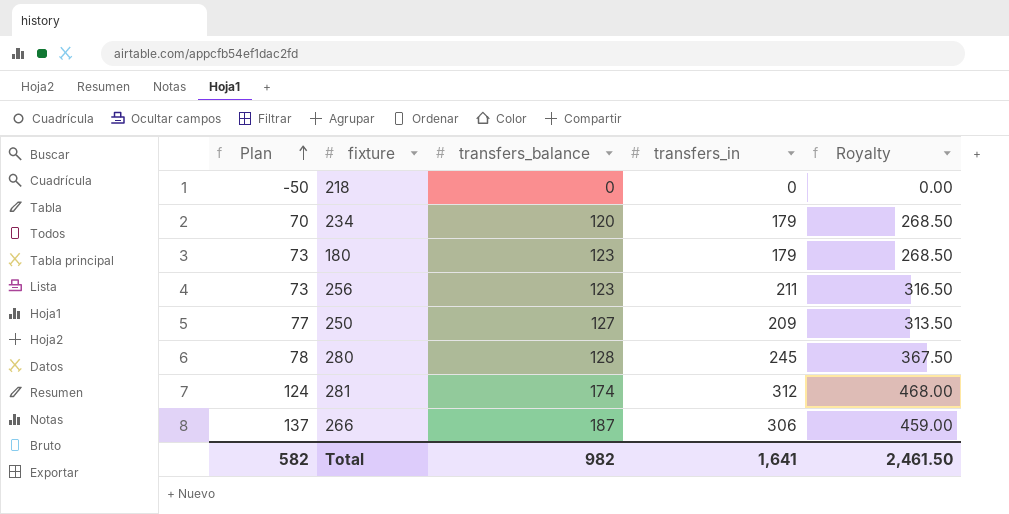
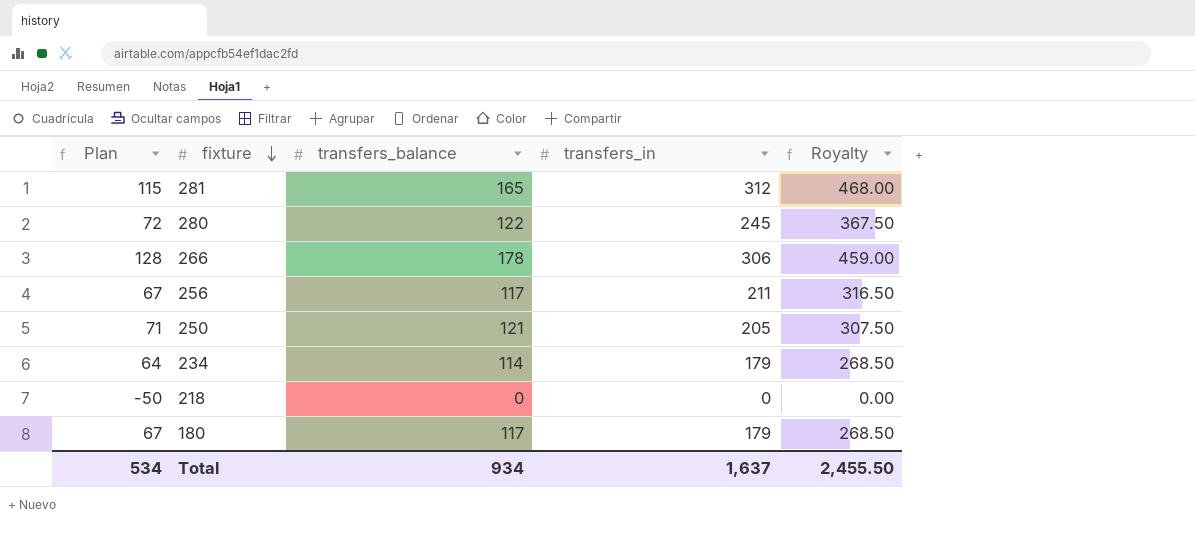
row order: Plan ascending -> fixture descending
281 | Plan: 124 -> 115
281 | transfers_balance: 174 -> 165
280 | Plan: 78 -> 72
280 | transfers_balance: 128 -> 122
266 | Plan: 137 -> 128
266 | transfers_balance: 187 -> 178
256 | Plan: 73 -> 67
256 | transfers_balance: 123 -> 117
250 | Plan: 77 -> 71
250 | transfers_balance: 127 -> 121
250 | transfers_in: 209 -> 205
250 | Royalty: 313.50 -> 307.50
234 | Plan: 70 -> 64
234 | transfers_balance: 120 -> 114
180 | Plan: 73 -> 67
180 | transfers_balance: 123 -> 117
Total | Plan: 582 -> 534
Total | transfers_balance: 982 -> 934
Total | transfers_in: 1,641 -> 1,637
Total | Royalty: 2,461.50 -> 2,455.50

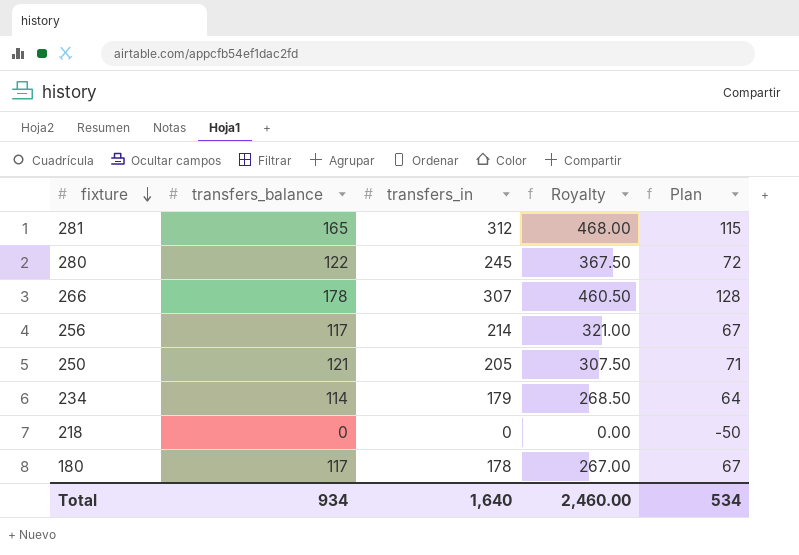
column Plan | position: 1 -> 5
266 | transfers_in: 306 -> 307
266 | Royalty: 459.00 -> 460.50
256 | transfers_in: 211 -> 214
256 | Royalty: 316.50 -> 321.00
180 | transfers_in: 179 -> 178
180 | Royalty: 268.50 -> 267.00
Total | transfers_in: 1,637 -> 1,640
Total | Royalty: 2,455.50 -> 2,460.00

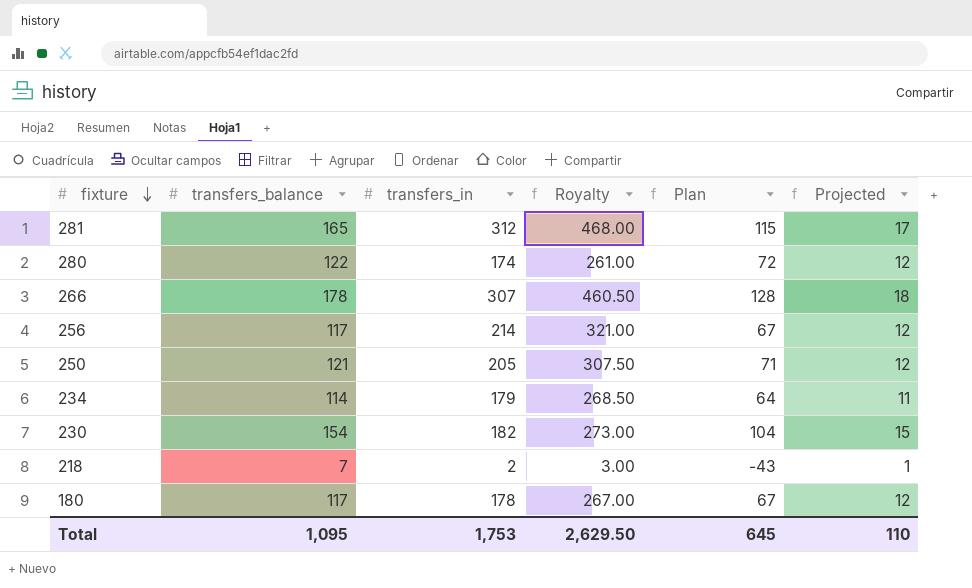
column Projected | formula: none -> [transfers_balance] * 0.1
280 | transfers_in: 245 -> 174
280 | Royalty: 367.50 -> 261.00
row 230: none -> 154 | 182 | 273.00 | 104 | 15
218 | transfers_balance: 0 -> 7
218 | transfers_in: 0 -> 2
218 | Royalty: 0.00 -> 3.00
218 | Plan: -50 -> -43
Total | transfers_balance: 934 -> 1,095
Total | transfers_in: 1,640 -> 1,753
Total | Royalty: 2,460.00 -> 2,629.50
Total | Plan: 534 -> 645

